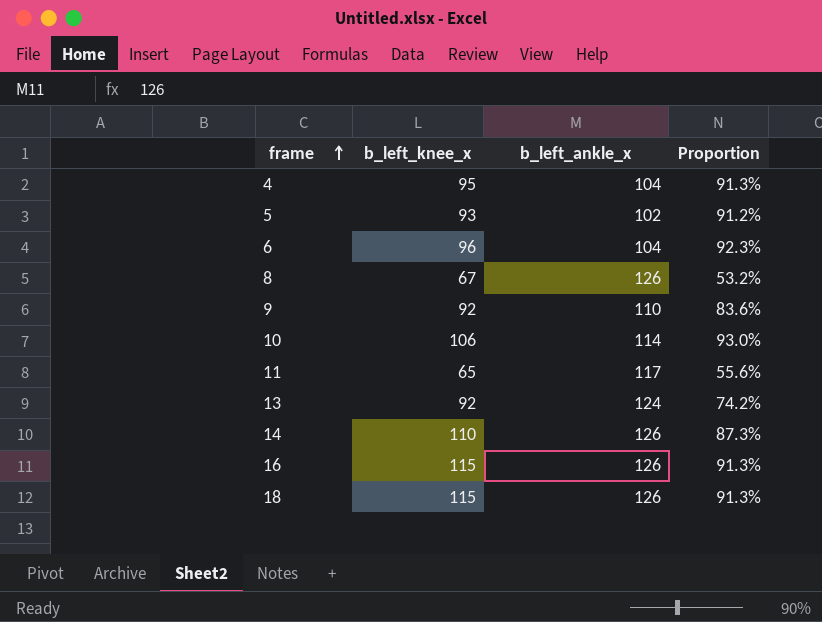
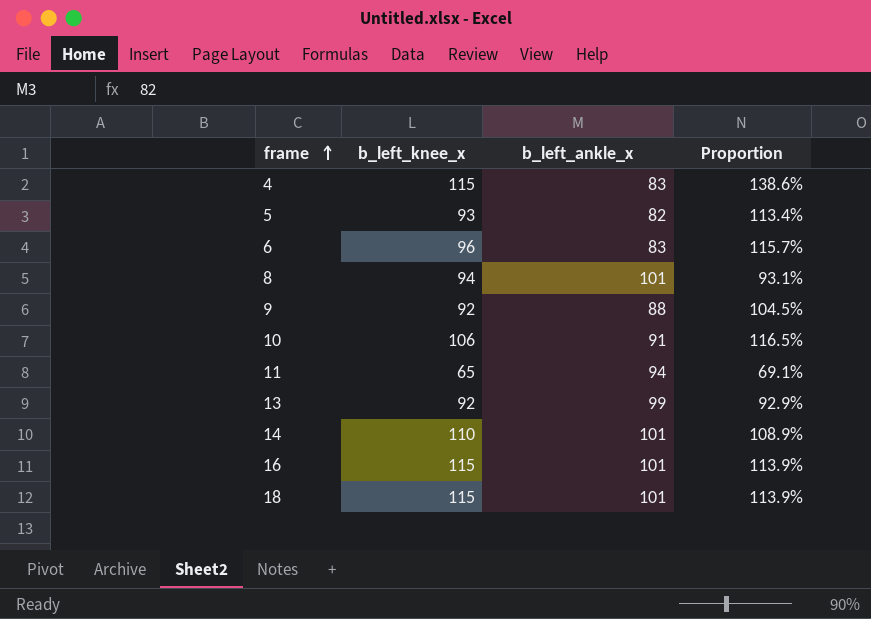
4 | b_left_knee_x: 95 -> 115
4 | b_left_ankle_x: 104 -> 83
4 | Proportion: 91.3% -> 138.6%
5 | b_left_ankle_x: 102 -> 82
5 | Proportion: 91.2% -> 113.4%
6 | b_left_ankle_x: 104 -> 83
6 | Proportion: 92.3% -> 115.7%
8 | b_left_knee_x: 67 -> 94
8 | b_left_ankle_x: 126 -> 101
8 | Proportion: 53.2% -> 93.1%
9 | b_left_ankle_x: 110 -> 88
9 | Proportion: 83.6% -> 104.5%
10 | b_left_ankle_x: 114 -> 91
10 | Proportion: 93.0% -> 116.5%
11 | b_left_ankle_x: 117 -> 94
11 | Proportion: 55.6% -> 69.1%
13 | b_left_ankle_x: 124 -> 99
13 | Proportion: 74.2% -> 92.9%
14 | b_left_ankle_x: 126 -> 101
14 | Proportion: 87.3% -> 108.9%
16 | b_left_ankle_x: 126 -> 101
16 | Proportion: 91.3% -> 113.9%
18 | b_left_ankle_x: 126 -> 101
18 | Proportion: 91.3% -> 113.9%

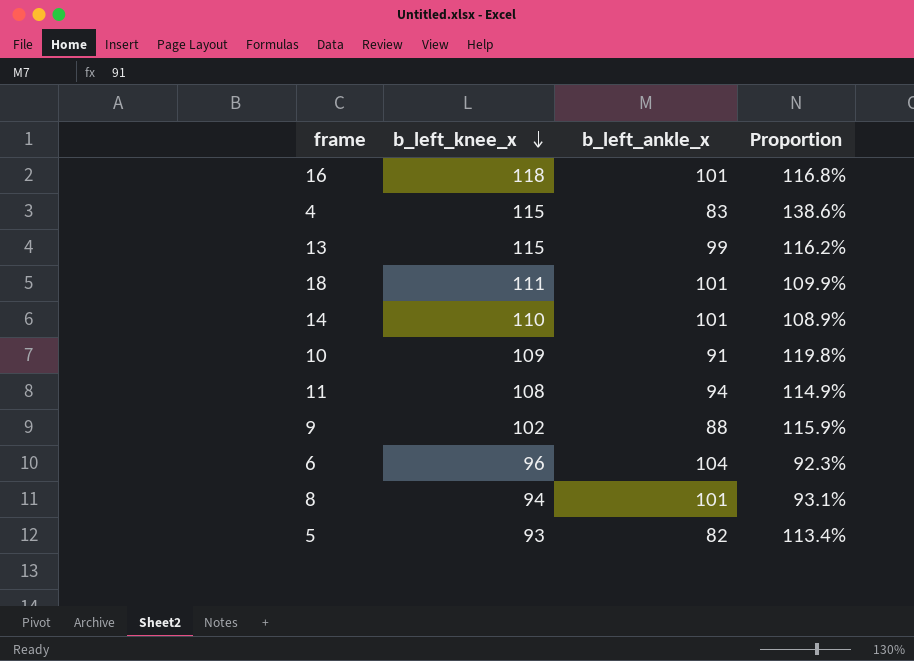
row order: frame ascending -> b_left_knee_x descending
16 | b_left_knee_x: 115 -> 118
16 | Proportion: 113.9% -> 116.8%
13 | b_left_knee_x: 92 -> 115
13 | Proportion: 92.9% -> 116.2%
18 | b_left_knee_x: 115 -> 111
18 | Proportion: 113.9% -> 109.9%
10 | b_left_knee_x: 106 -> 109
10 | Proportion: 116.5% -> 119.8%
11 | b_left_knee_x: 65 -> 108
11 | Proportion: 69.1% -> 114.9%
9 | b_left_knee_x: 92 -> 102
9 | Proportion: 104.5% -> 115.9%
6 | b_left_ankle_x: 83 -> 104
6 | Proportion: 115.7% -> 92.3%

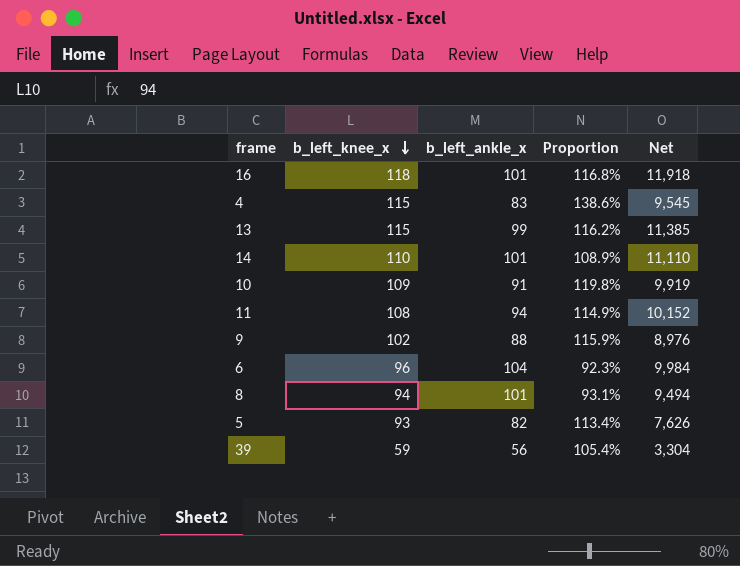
column Net | formula: none -> [b_left_knee_x] * [b_left_ankle_x]
row 18: 111 | 101 | 109.9% -> none
row 39: none -> 59 | 56 | 105.4% | 3,304

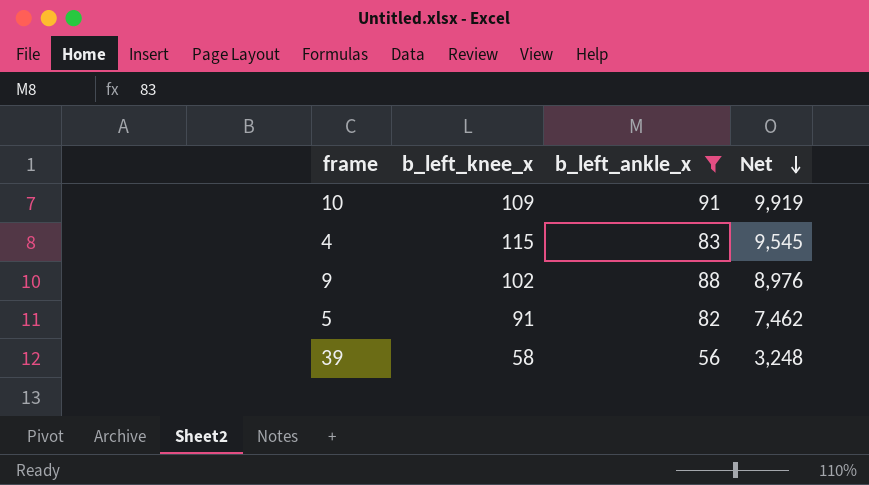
filter: none -> b_left_ankle_x <= 91
row order: b_left_knee_x descending -> Net descending
column Proportion | formula: [b_left_knee_x] / [b_left_ankle_x] -> none
5 | b_left_knee_x: 93 -> 91
5 | Net: 7,626 -> 7,462
39 | b_left_knee_x: 59 -> 58
39 | Net: 3,304 -> 3,248

